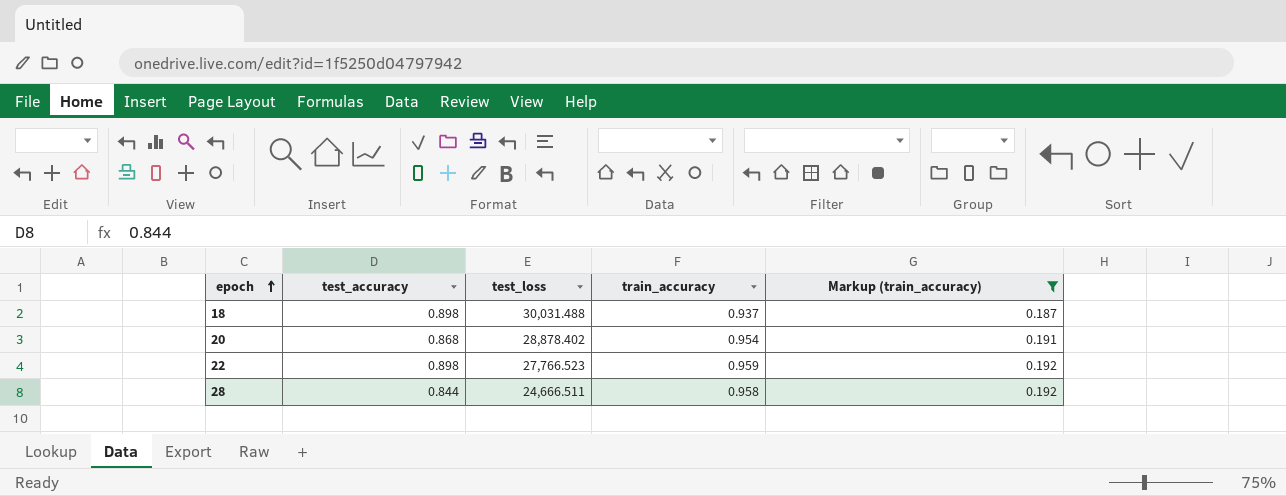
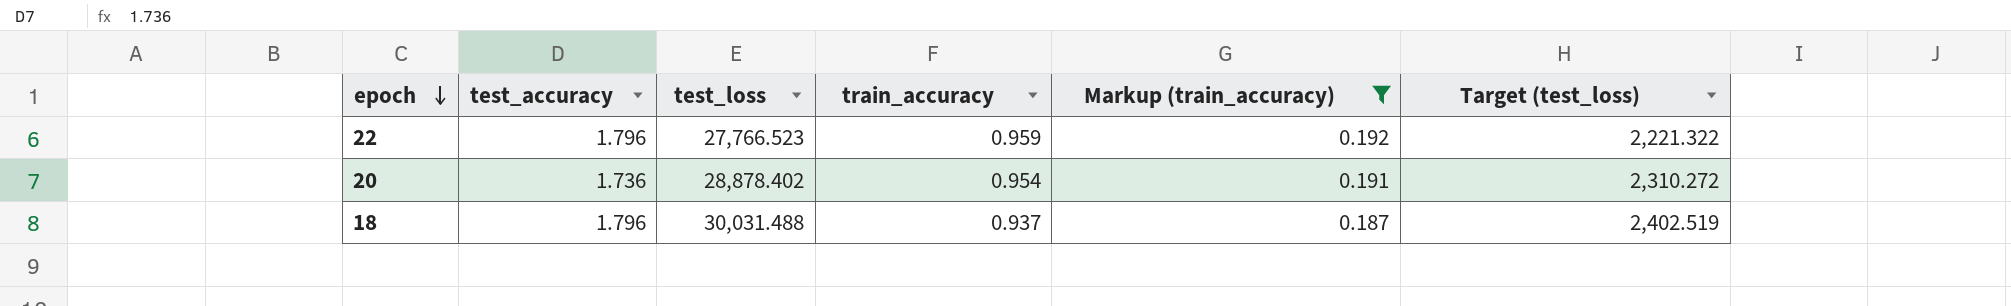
row order: epoch ascending -> epoch descending
column Target (test_loss) | formula: none -> [test_loss] * 0.08
row 28: 0.844 | 24,666.511 | 0.958 | 0.192 -> none
22 | test_accuracy: 0.898 -> 1.796
20 | test_accuracy: 0.868 -> 1.736
18 | test_accuracy: 0.898 -> 1.796

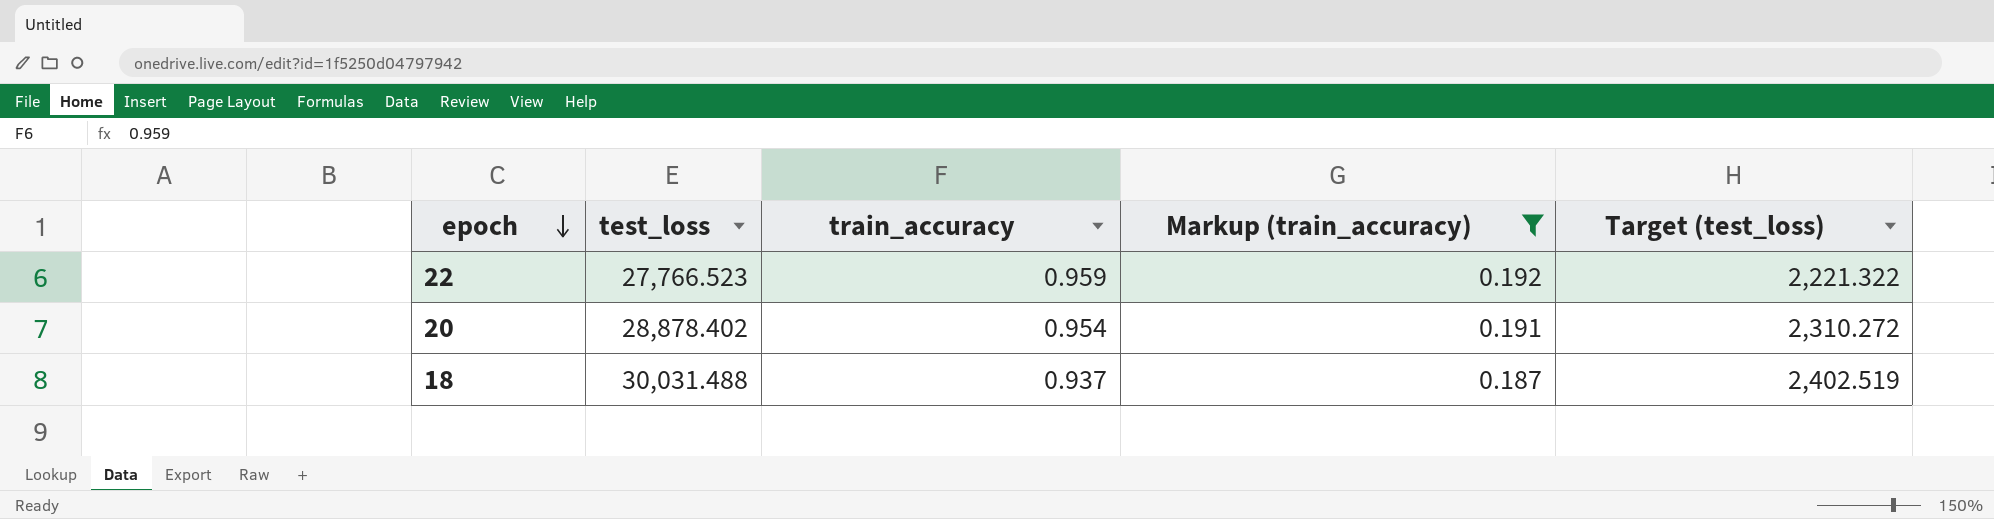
column test_accuracy | position: 2 -> none

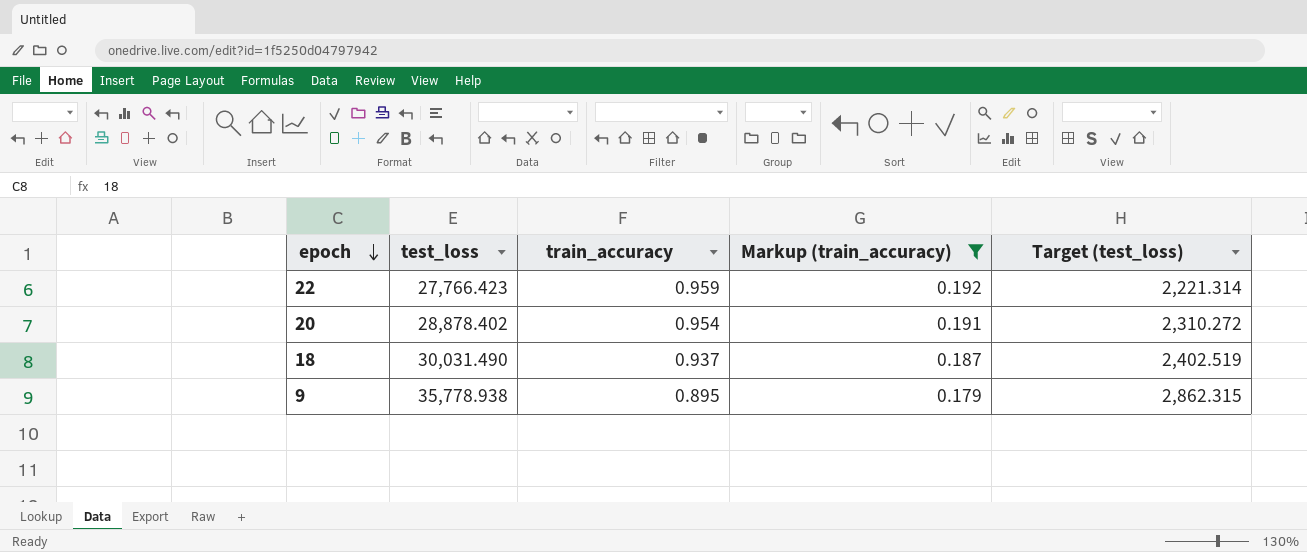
22 | test_loss: 27,766.523 -> 27,766.423
22 | Target (test_loss): 2,221.322 -> 2,221.314
18 | test_loss: 30,031.488 -> 30,031.490
row 9: none -> 35,778.938 | 0.895 | 0.179 | 2,862.315

